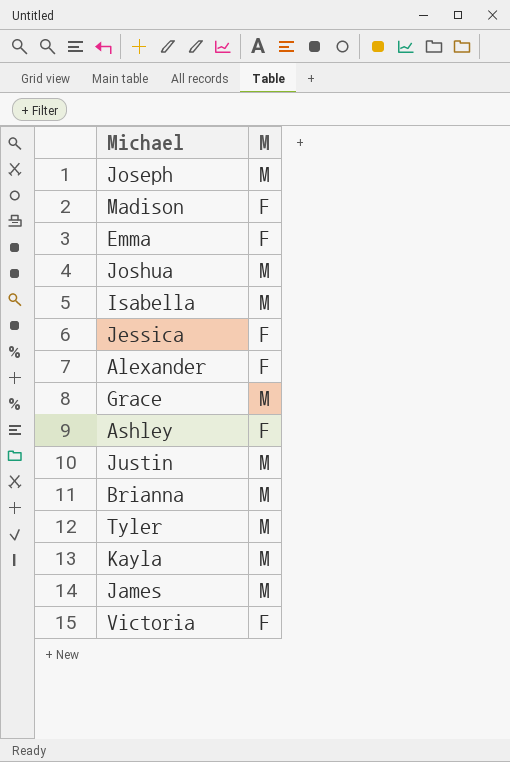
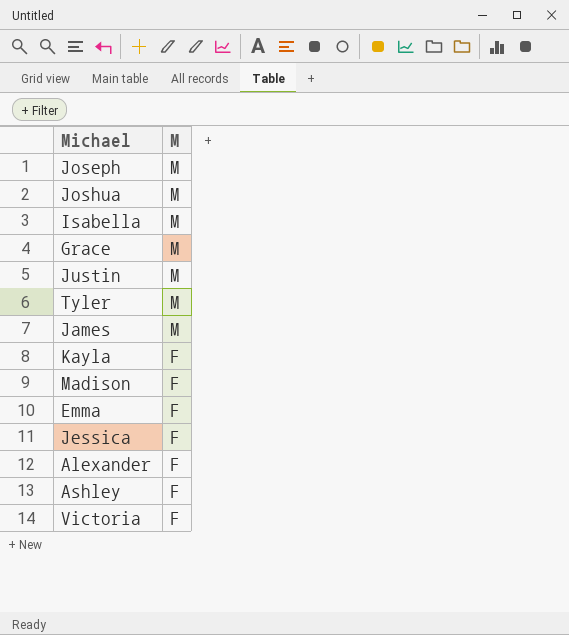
row order: none -> M descending
row Brianna: M -> none
Kayla | M: M -> F

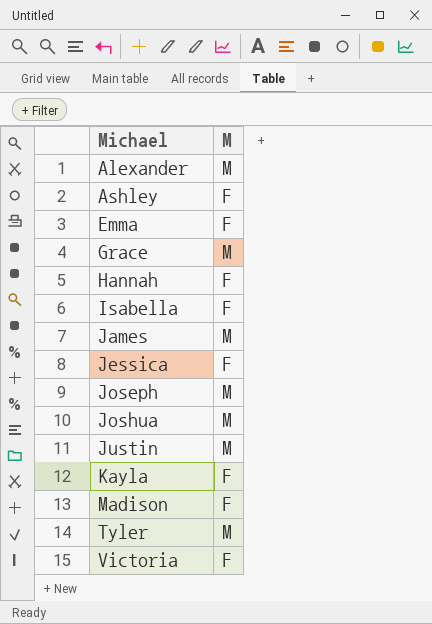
row order: M descending -> Michael ascending
Alexander | M: F -> M
row Hannah: none -> F
Isabella | M: M -> F

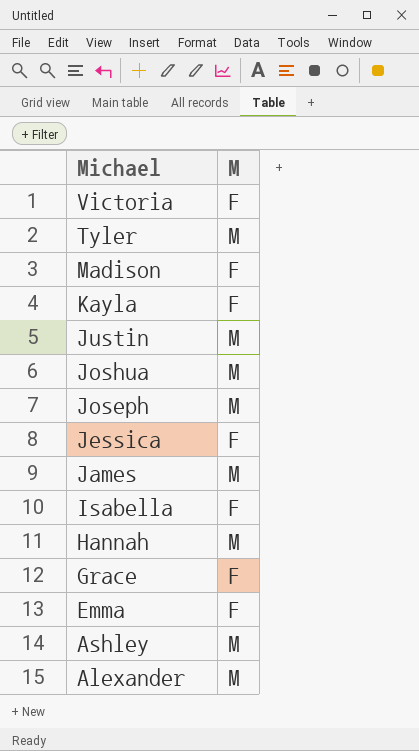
row order: Michael ascending -> Michael descending
Hannah | M: F -> M
Grace | M: M -> F
Ashley | M: F -> M

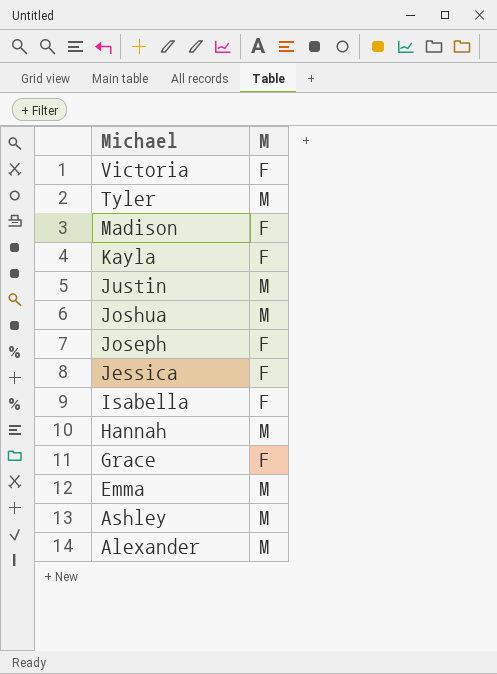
row James: M -> none
Joseph | M: M -> F
Emma | M: F -> M

